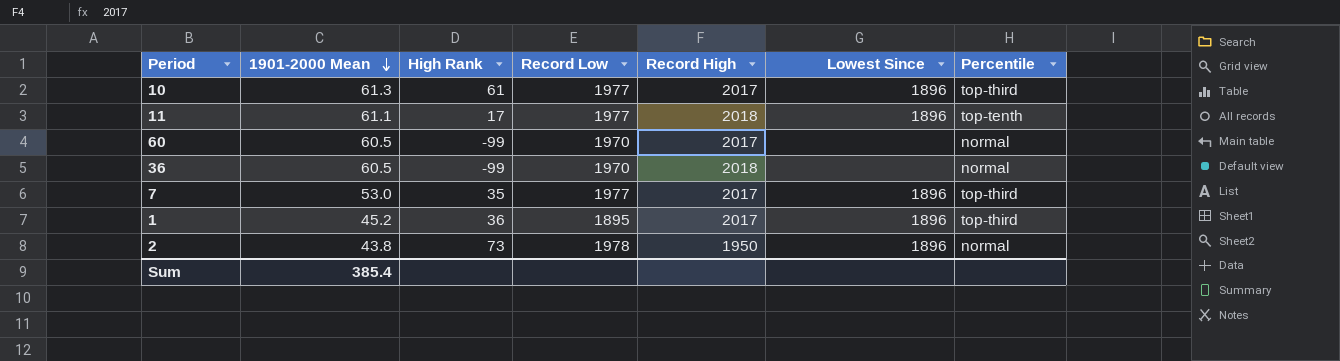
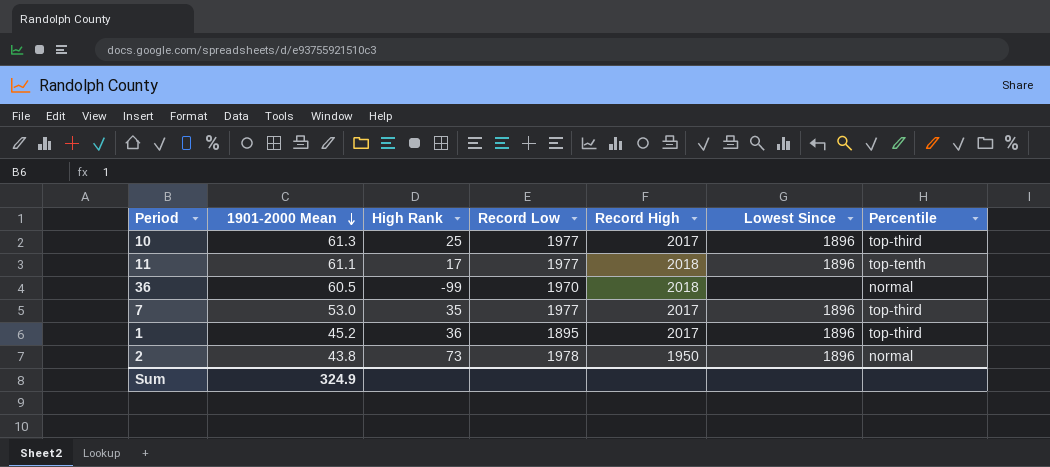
row 60: 60.5 | -99 | 1970 | 2017 | none | normal -> none
10 | High Rank: 61 -> 25
Sum | 1901-2000 Mean: 385.4 -> 324.9

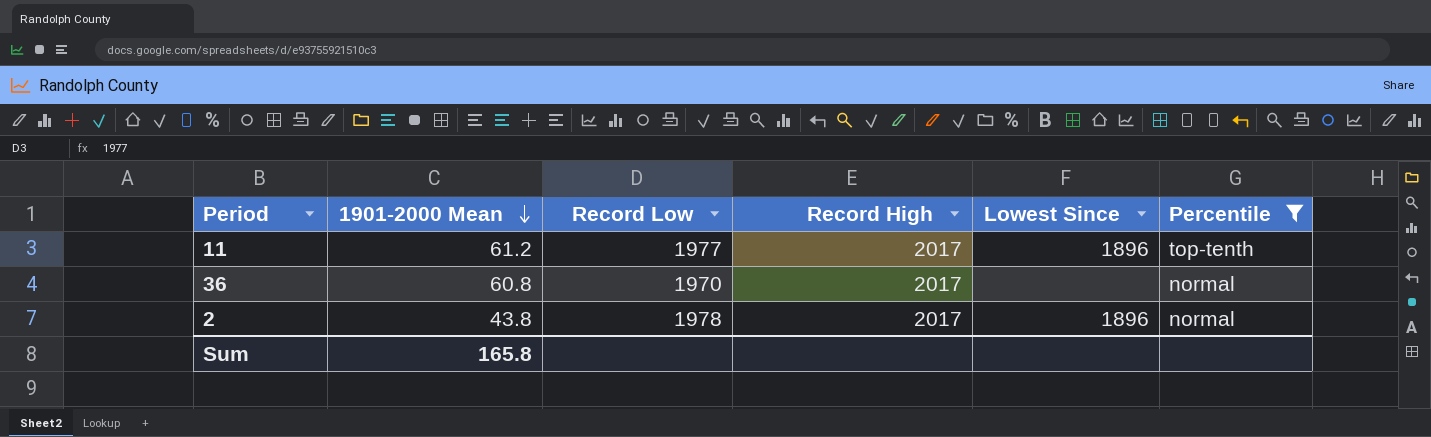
filter: none -> Percentile != top-third
column High Rank | position: 3 -> none
11 | 1901-2000 Mean: 61.1 -> 61.2
11 | Record High: 2018 -> 2017
36 | 1901-2000 Mean: 60.5 -> 60.8
36 | Record High: 2018 -> 2017
2 | Record High: 1950 -> 2017
Sum | 1901-2000 Mean: 324.9 -> 165.8

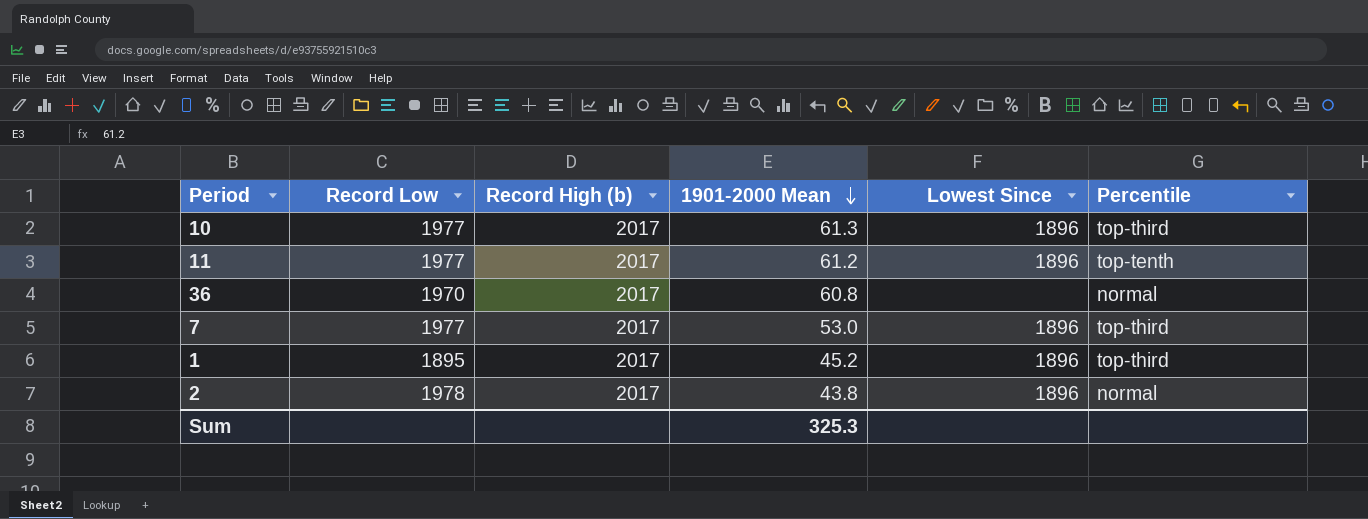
filter: Percentile != top-third -> none
column name: Record High -> Record High (b)
column 1901-2000 Mean | position: 2 -> 4
Sum | 1901-2000 Mean: 165.8 -> 325.3

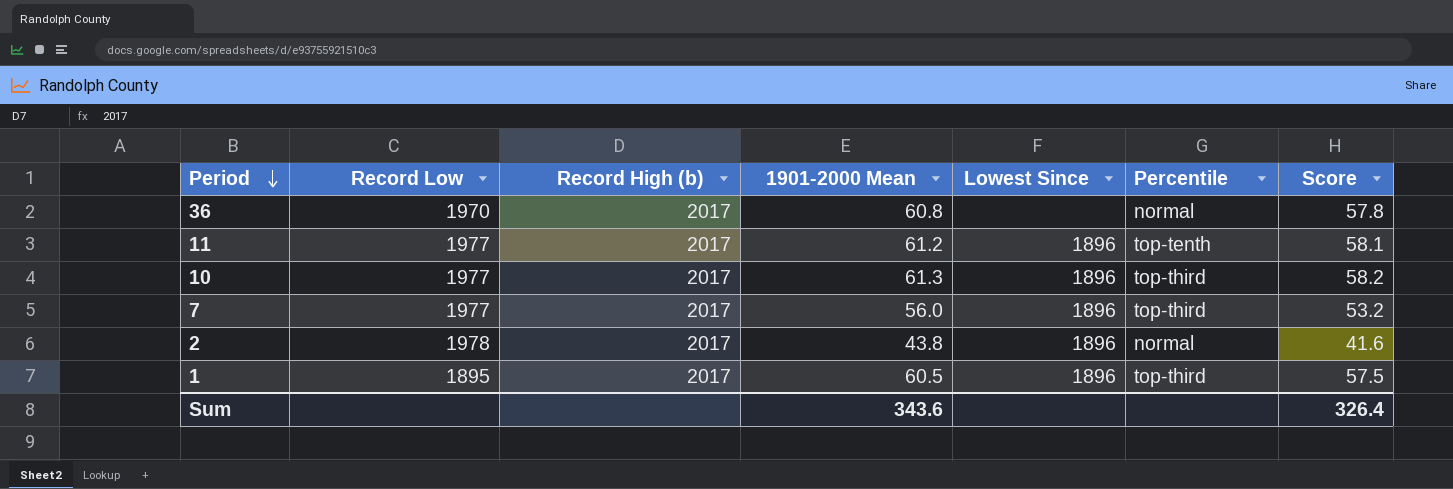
row order: 1901-2000 Mean descending -> Period descending
column Score | formula: none -> [1901-2000 Mean] * 0.95
7 | 1901-2000 Mean: 53.0 -> 56.0
1 | 1901-2000 Mean: 45.2 -> 60.5
Sum | 1901-2000 Mean: 325.3 -> 343.6

